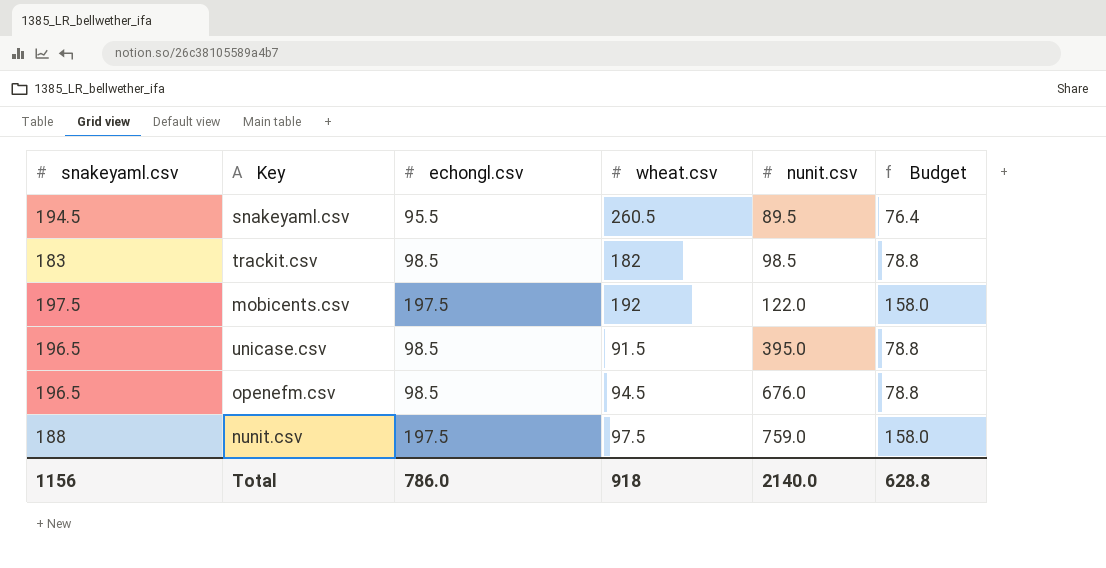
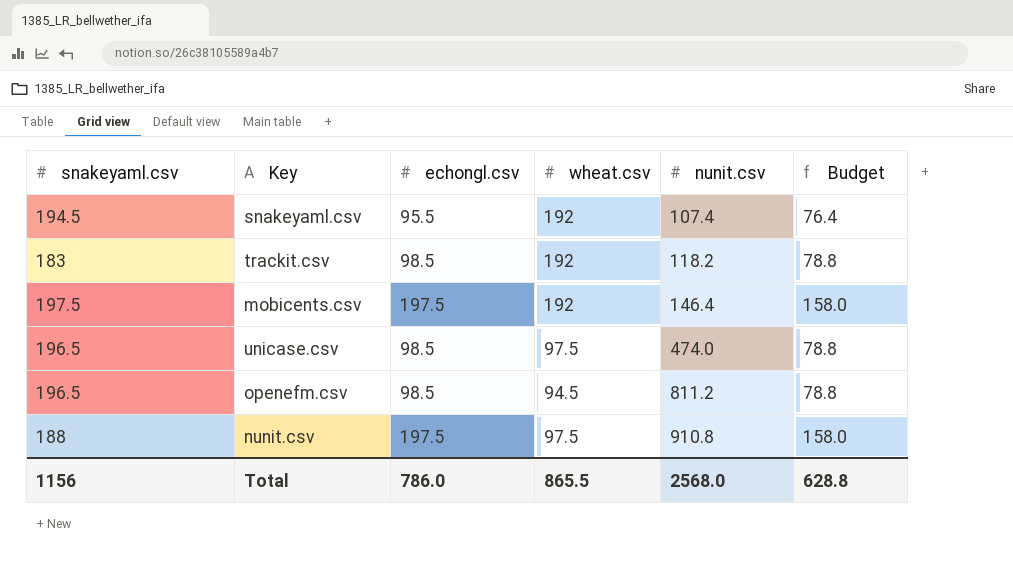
snakeyaml.csv | wheat.csv: 260.5 -> 192
snakeyaml.csv | nunit.csv: 89.5 -> 107.4
trackit.csv | wheat.csv: 182 -> 192
trackit.csv | nunit.csv: 98.5 -> 118.2
mobicents.csv | nunit.csv: 122.0 -> 146.4
unicase.csv | wheat.csv: 91.5 -> 97.5
unicase.csv | nunit.csv: 395.0 -> 474.0
openefm.csv | nunit.csv: 676.0 -> 811.2
nunit.csv | nunit.csv: 759.0 -> 910.8
Total | wheat.csv: 918 -> 865.5
Total | nunit.csv: 2140.0 -> 2568.0

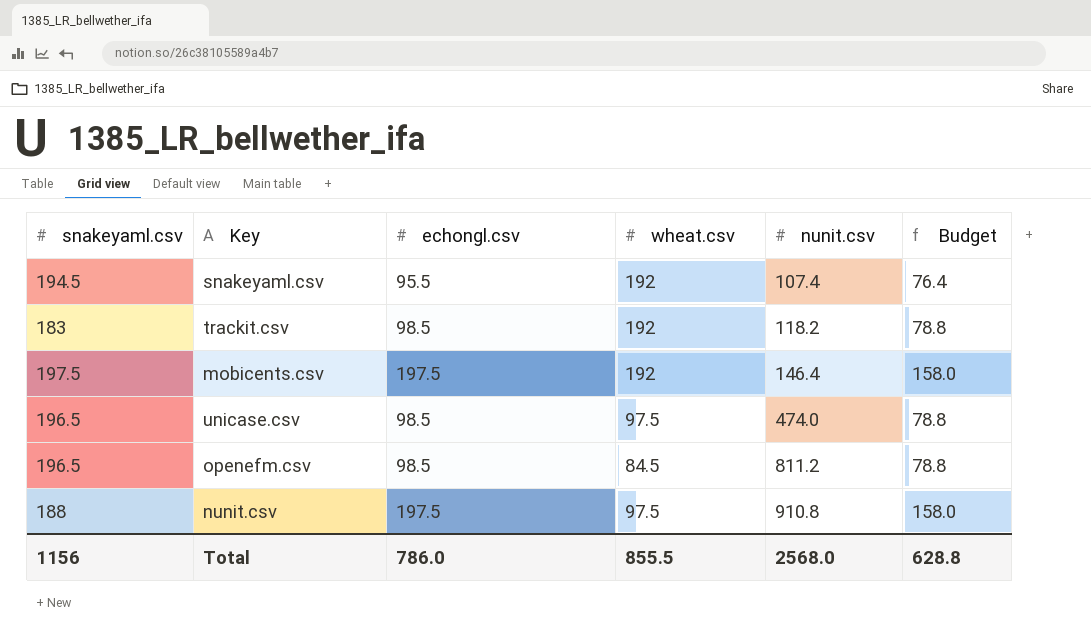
openefm.csv | wheat.csv: 94.5 -> 84.5
Total | wheat.csv: 865.5 -> 855.5

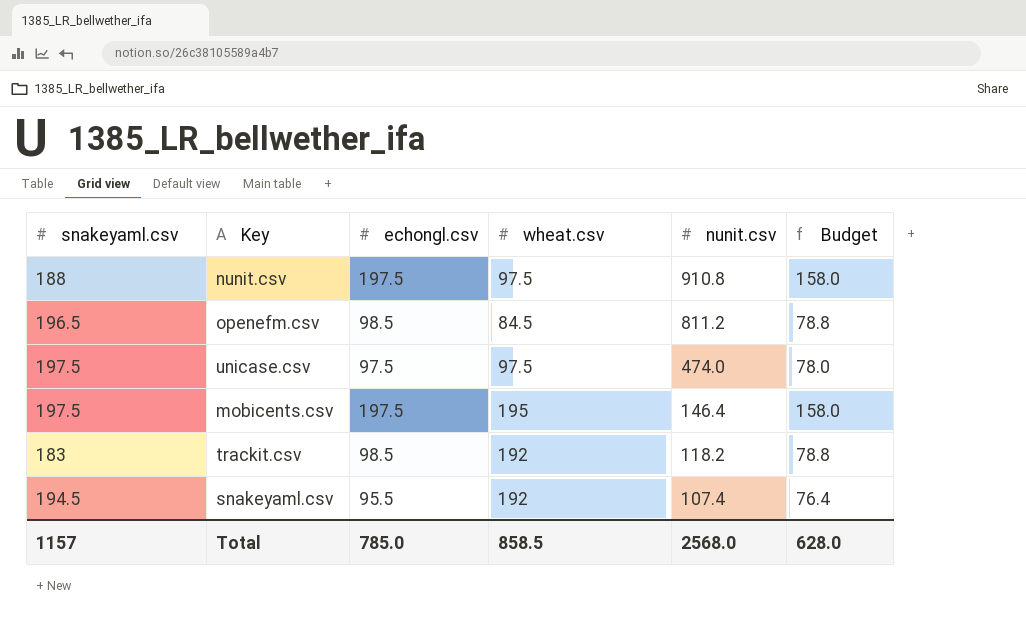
row order: nunit.csv ascending -> nunit.csv descending
unicase.csv | snakeyaml.csv: 196.5 -> 197.5
unicase.csv | echongl.csv: 98.5 -> 97.5
unicase.csv | Budget: 78.8 -> 78.0
mobicents.csv | wheat.csv: 192 -> 195
Total | snakeyaml.csv: 1156 -> 1157
Total | echongl.csv: 786.0 -> 785.0
Total | wheat.csv: 855.5 -> 858.5
Total | Budget: 628.8 -> 628.0

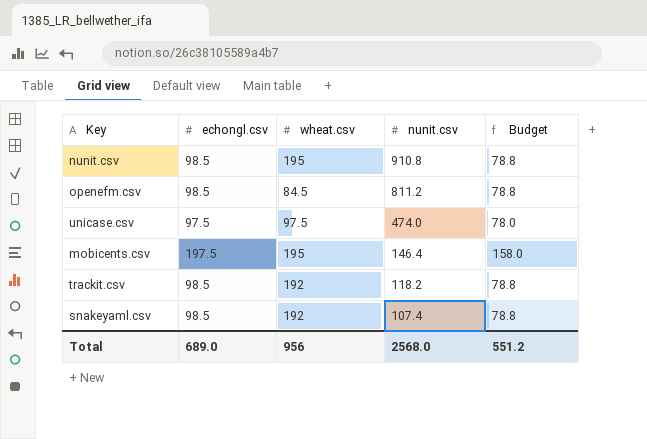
column snakeyaml.csv | position: 1 -> none
nunit.csv | echongl.csv: 197.5 -> 98.5
nunit.csv | wheat.csv: 97.5 -> 195
nunit.csv | Budget: 158.0 -> 78.8
snakeyaml.csv | echongl.csv: 95.5 -> 98.5
snakeyaml.csv | Budget: 76.4 -> 78.8
Total | echongl.csv: 785.0 -> 689.0
Total | wheat.csv: 858.5 -> 956
Total | Budget: 628.0 -> 551.2

